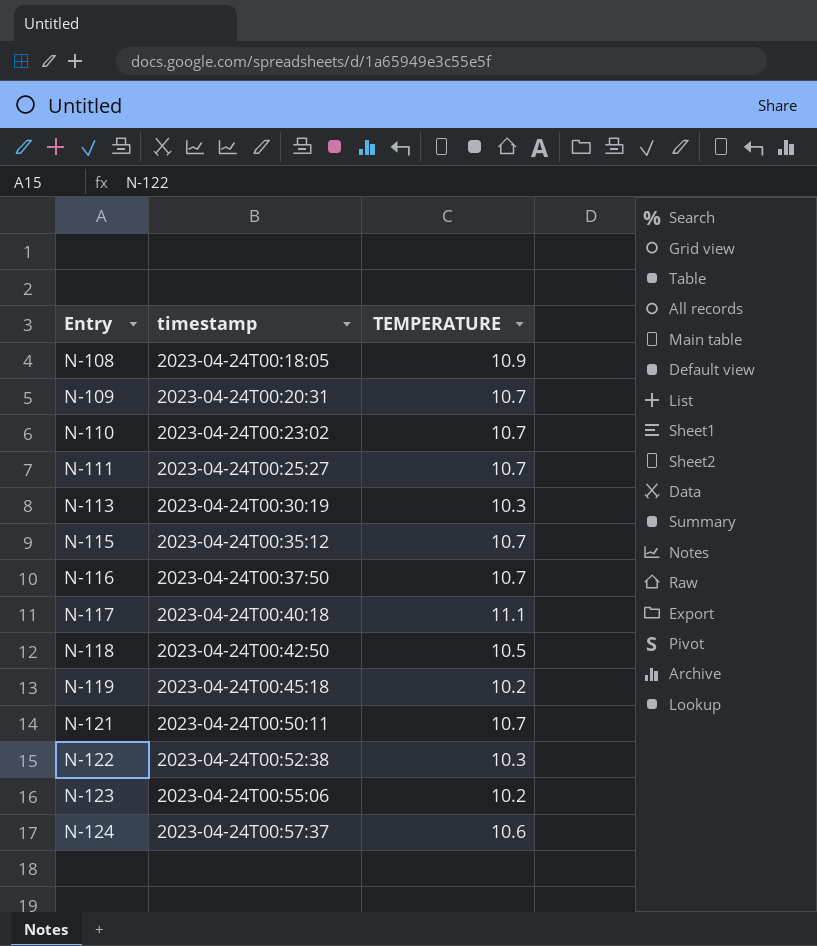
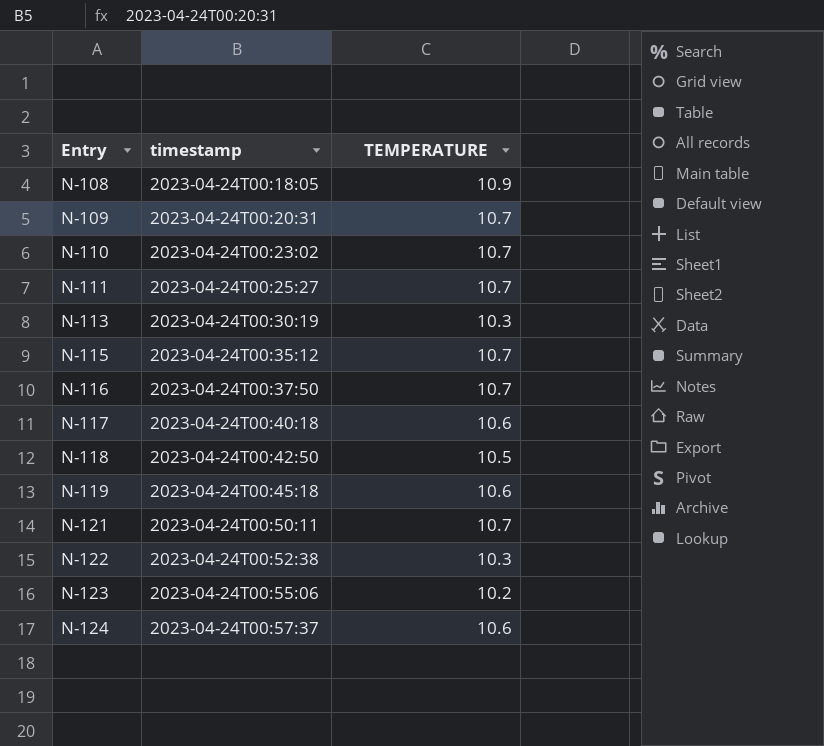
N-117 | TEMPERATURE: 11.1 -> 10.6
N-119 | TEMPERATURE: 10.2 -> 10.6

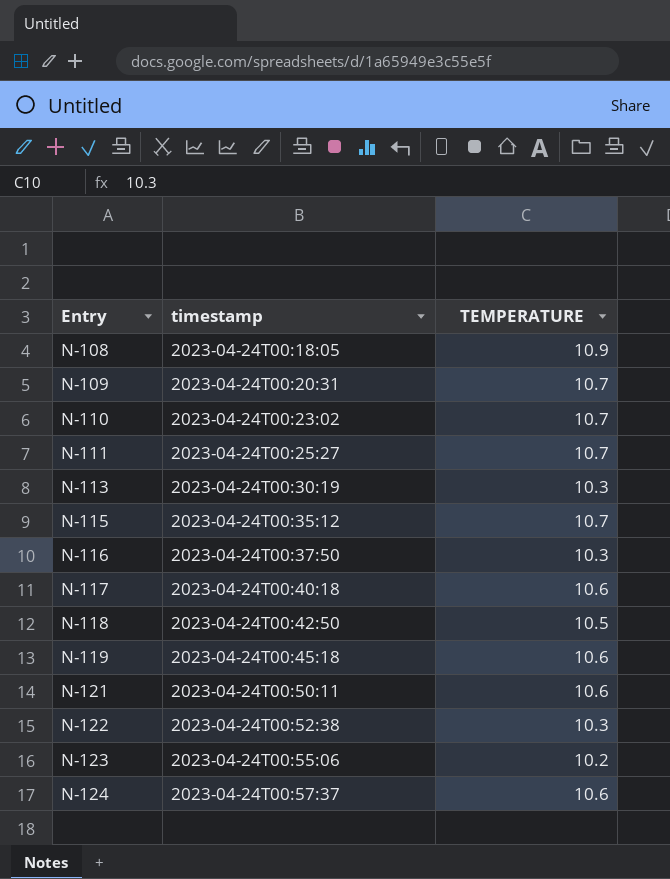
N-116 | TEMPERATURE: 10.7 -> 10.3
N-121 | TEMPERATURE: 10.7 -> 10.6

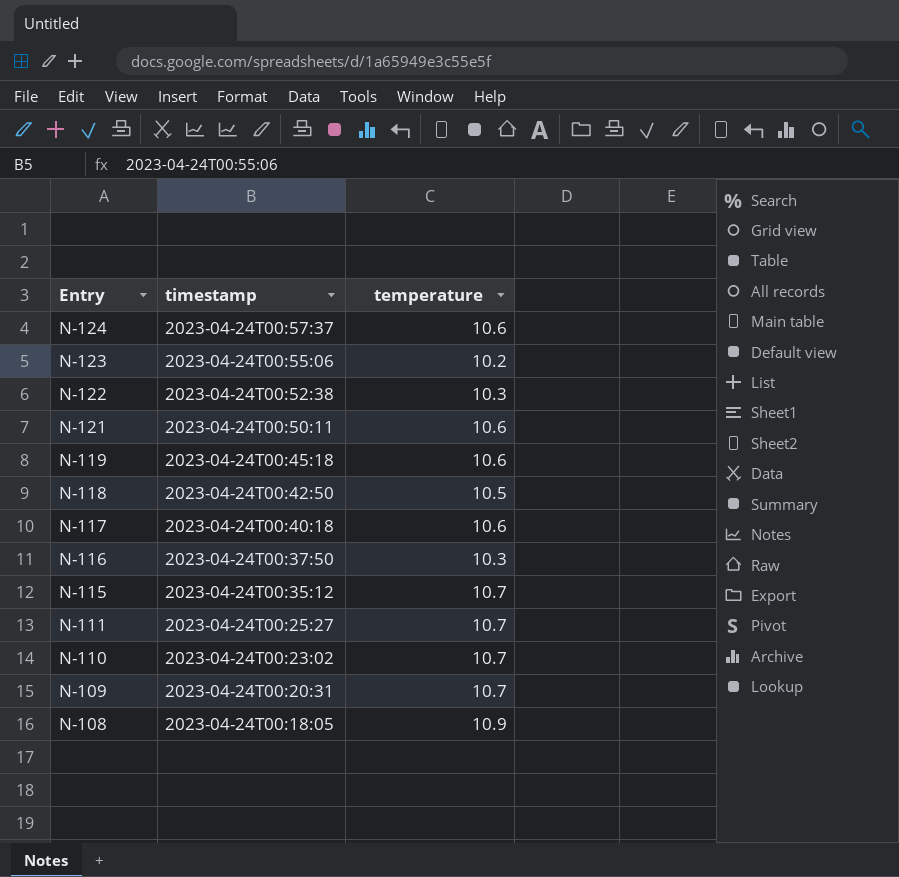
row order: Entry ascending -> Entry descending
column name: TEMPERATURE -> temperature
row N-113: 2023-04-24T00:30:19 | 10.3 -> none

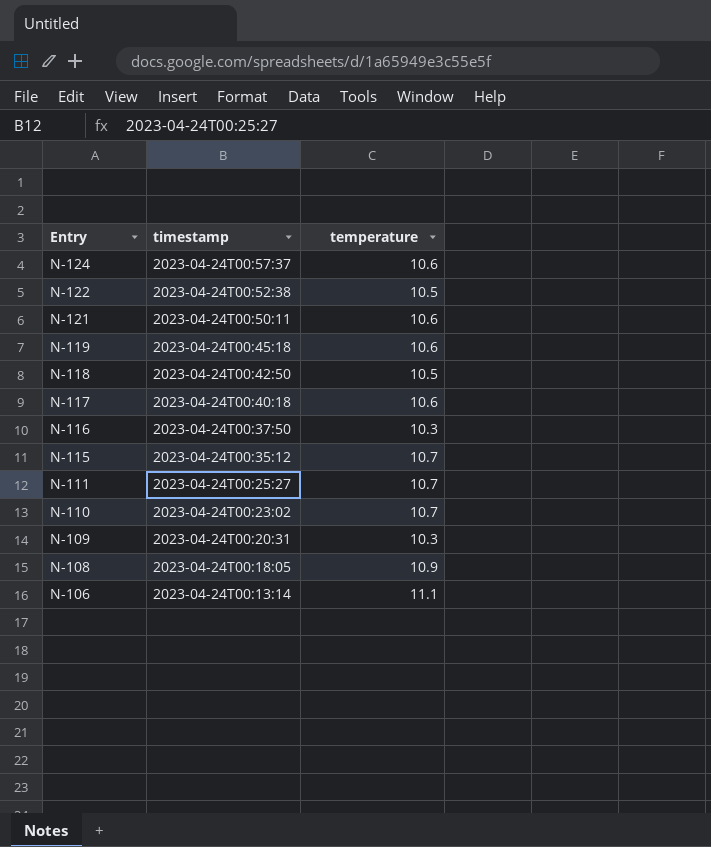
row N-123: 2023-04-24T00:55:06 | 10.2 -> none
N-122 | temperature: 10.3 -> 10.5
N-109 | temperature: 10.7 -> 10.3
row N-106: none -> 2023-04-24T00:13:14 | 11.1

